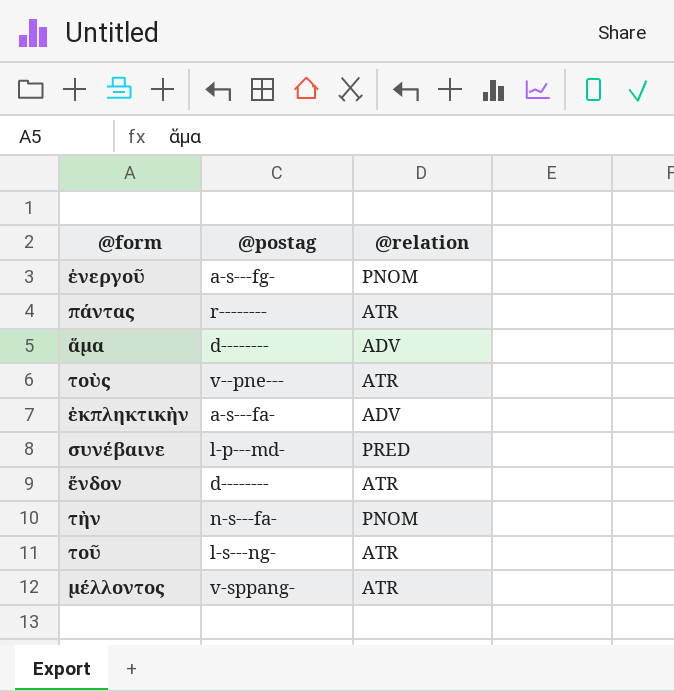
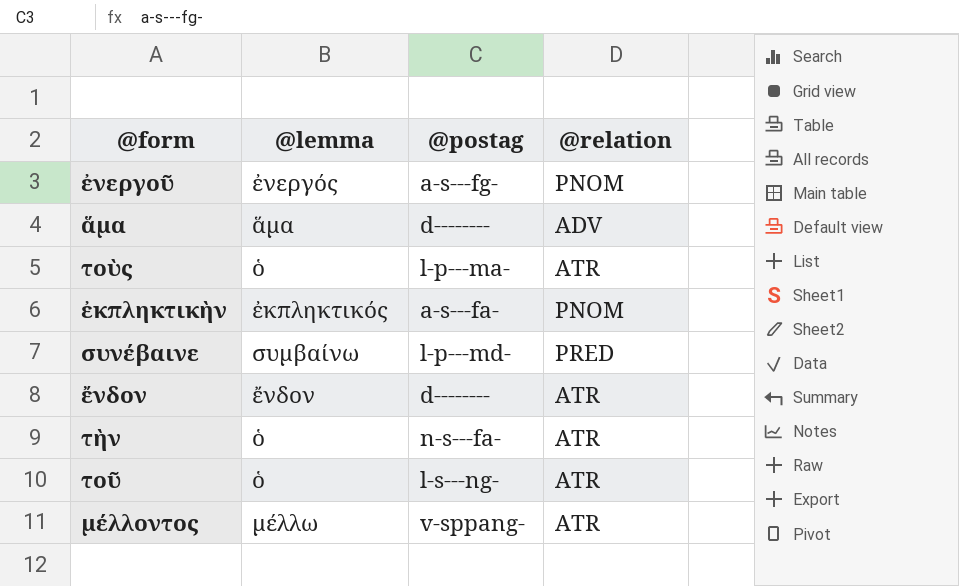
column @lemma | position: none -> 2
row πάντας: r-------- | ATR -> none
τοὺς | @postag: v--pne--- -> l-p---ma-
ἐκπληκτικὴν | @relation: ADV -> PNOM
τὴν | @relation: PNOM -> ATR

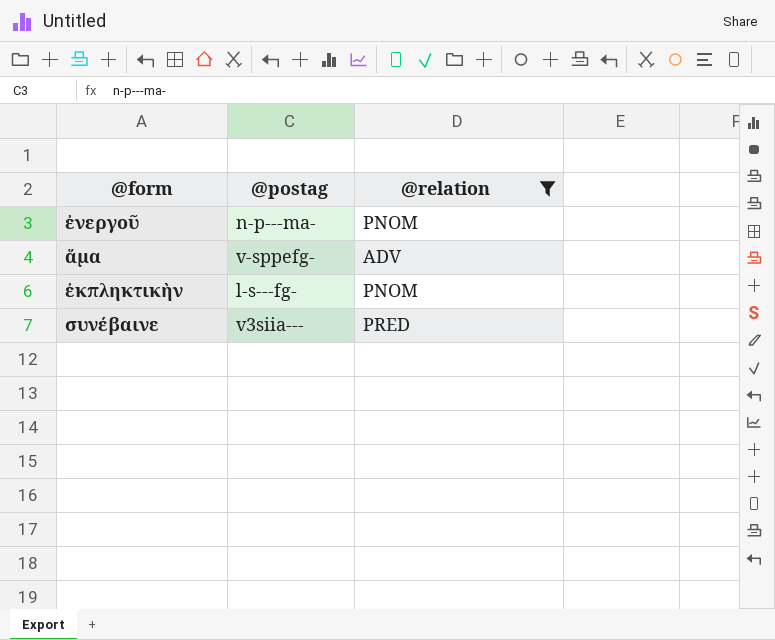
filter: none -> @relation != ATR
column @lemma | position: 2 -> none
ἐνεργοῦ | @postag: a-s---fg- -> n-p---ma-
ἅμα | @postag: d-------- -> v-sppefg-
ἐκπληκτικὴν | @postag: a-s---fa- -> l-s---fg-
συνέβαινε | @postag: l-p---md- -> v3siia---

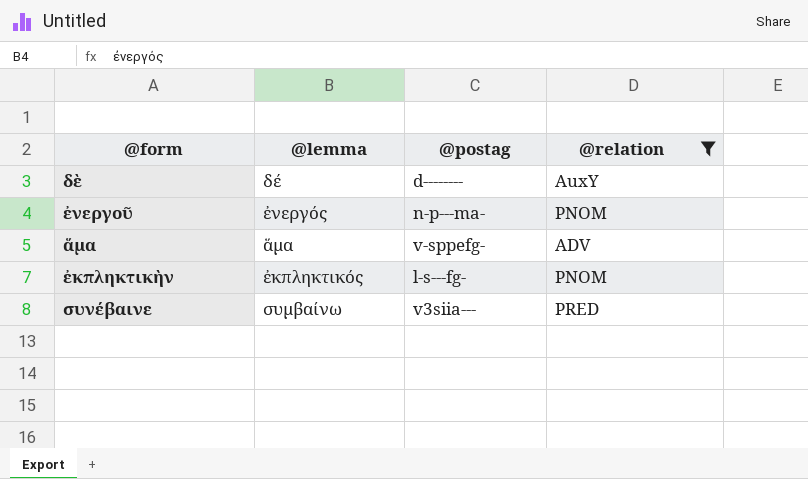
column @lemma | position: none -> 2
row δὲ: none -> δέ | d-------- | AuxY

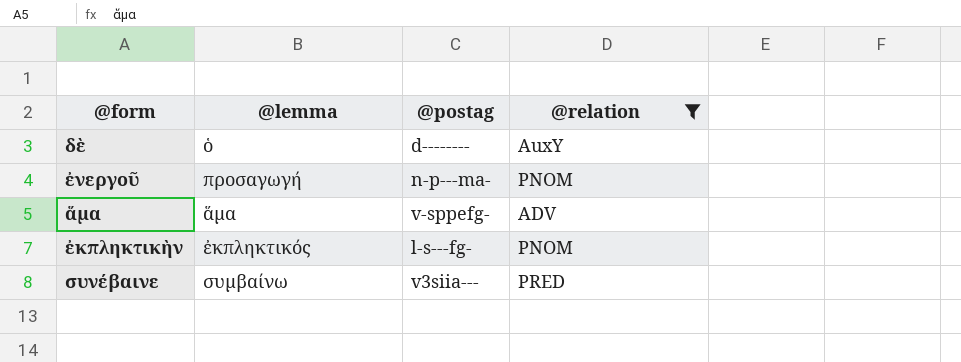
δὲ | @lemma: δέ -> ὁ
ἐνεργοῦ | @lemma: ἐνεργός -> προσαγωγή

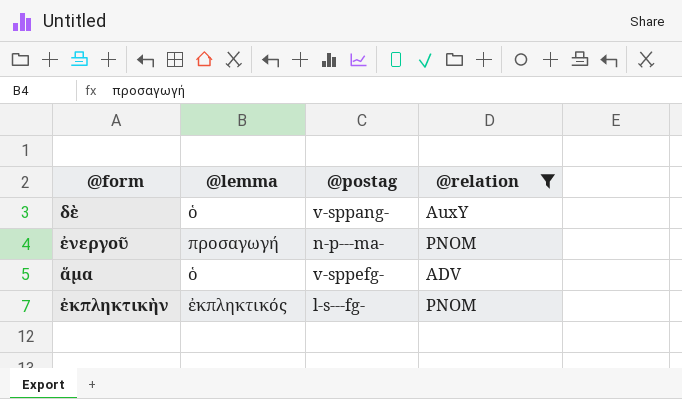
row συνέβαινε: συμβαίνω | v3siia--- | PRED -> none
δὲ | @postag: d-------- -> v-sppang-
ἅμα | @lemma: ἅμα -> ὁ

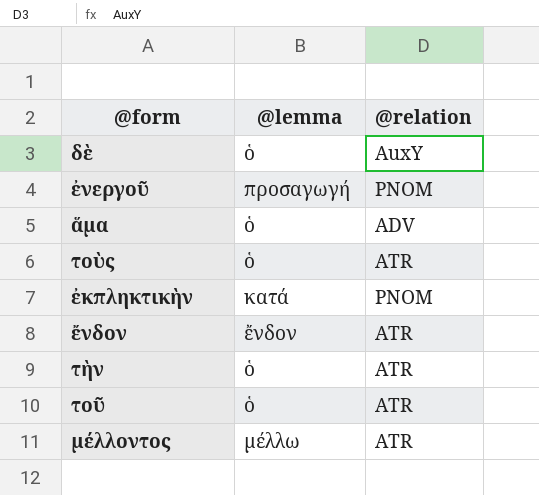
filter: @relation != ATR -> none
column @postag | position: 3 -> none
ἐκπληκτικὴν | @lemma: ἐκπληκτικός -> κατά

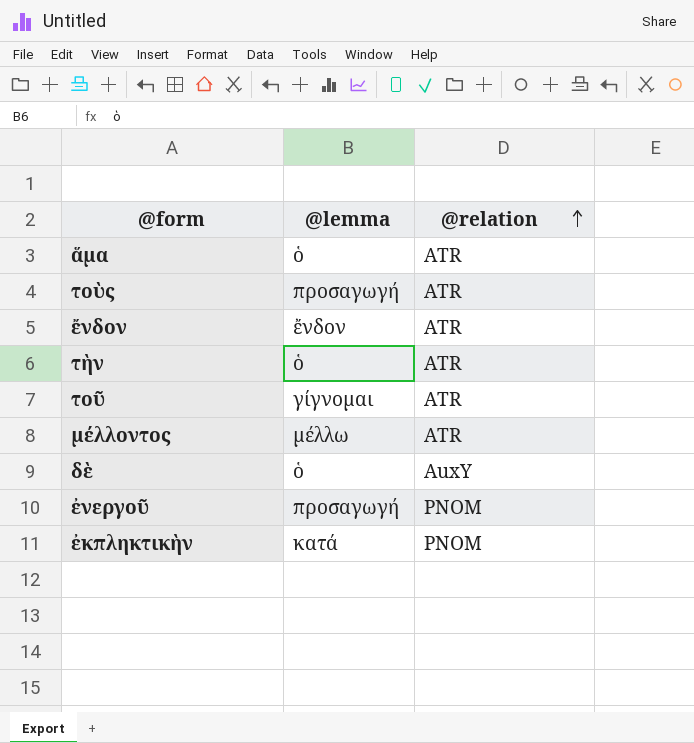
row order: none -> @relation ascending
ἅμα | @relation: ADV -> ATR
τοὺς | @lemma: ὁ -> προσαγωγή
τοῦ | @lemma: ὁ -> γίγνομαι

